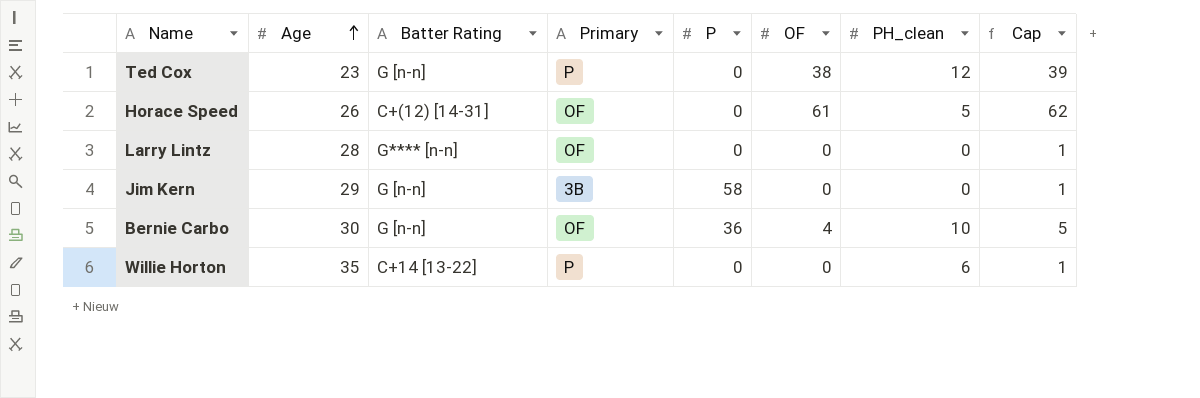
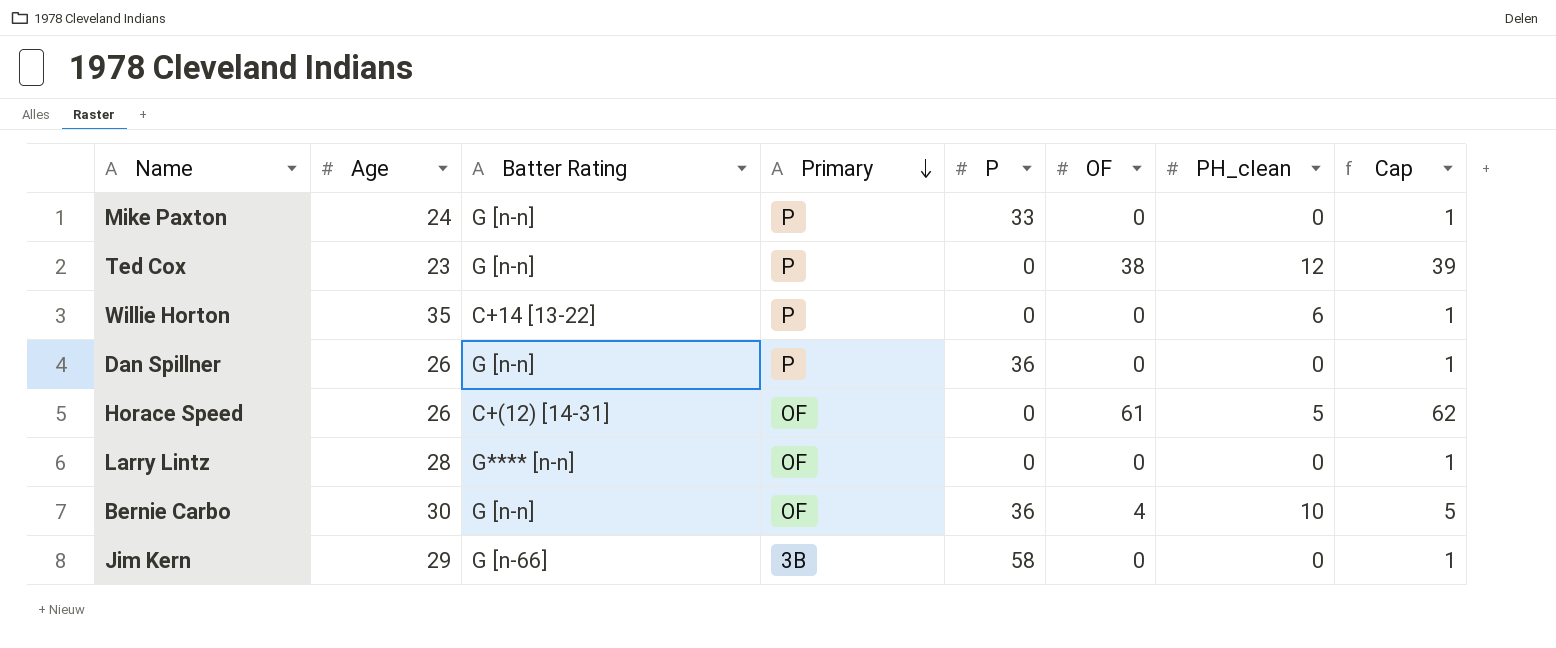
row order: Age ascending -> Primary descending
row Mike Paxton: none -> 24 | G [n-n] | P | 33 | 0 | 0 | 1
row Dan Spillner: none -> 26 | G [n-n] | P | 36 | 0 | 0 | 1
Jim Kern | Batter Rating: G [n-n] -> G [n-66]

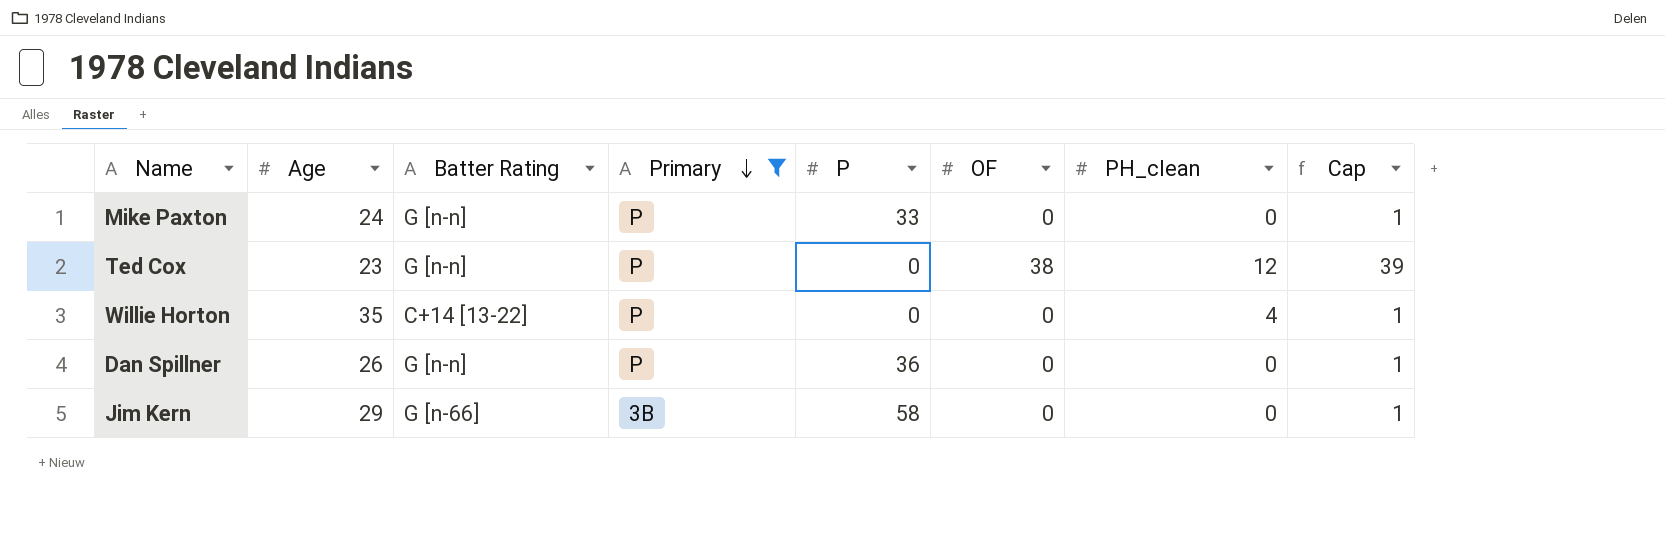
filter: none -> Primary != OF
Willie Horton | PH_clean: 6 -> 4

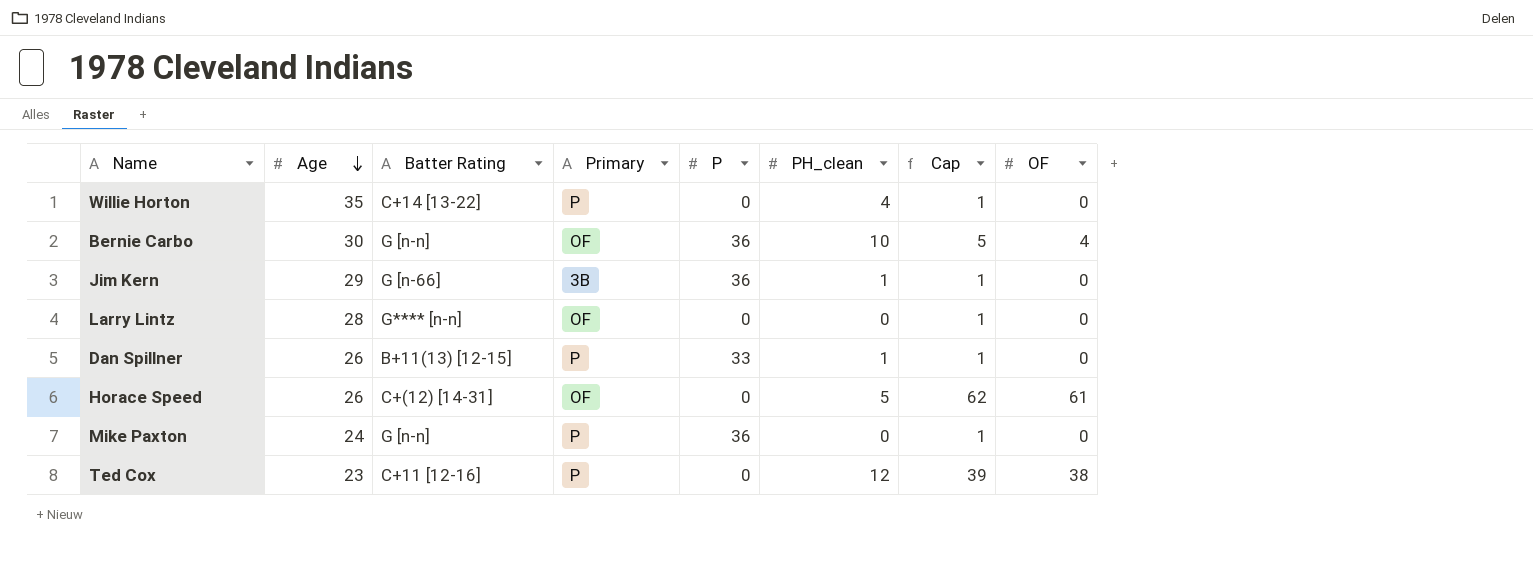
filter: Primary != OF -> none
row order: Primary descending -> Age descending
column OF | position: 6 -> 8
Jim Kern | P: 58 -> 36
Jim Kern | PH_clean: 0 -> 1
Dan Spillner | Batter Rating: G [n-n] -> B+11(13) [12-15]
Dan Spillner | P: 36 -> 33
Dan Spillner | PH_clean: 0 -> 1
Mike Paxton | P: 33 -> 36
Ted Cox | Batter Rating: G [n-n] -> C+11 [12-16]

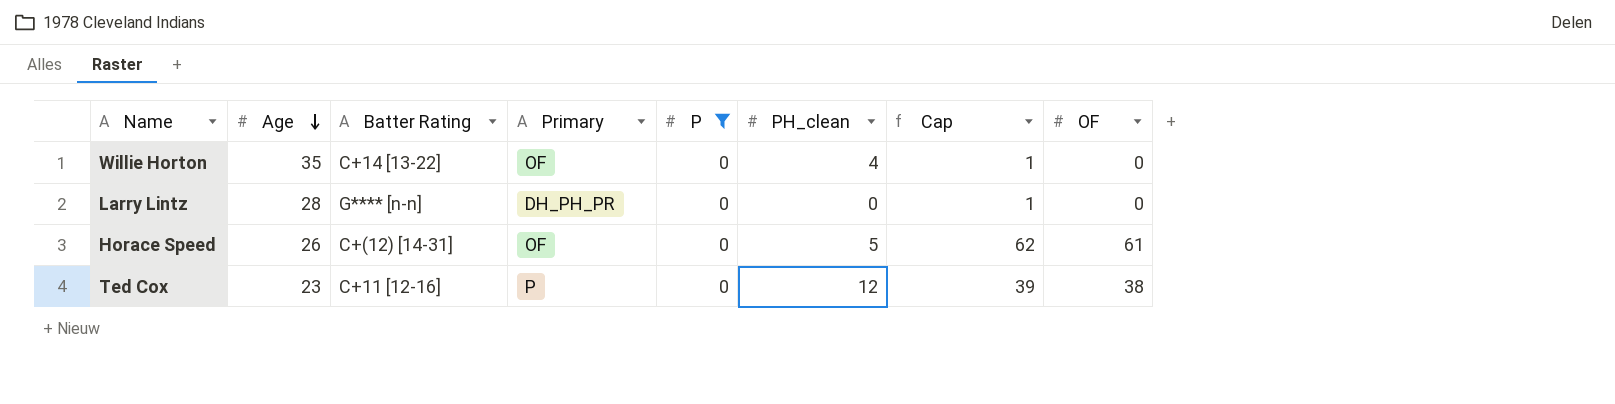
filter: none -> P = 0
Willie Horton | Primary: P -> OF
Larry Lintz | Primary: OF -> DH_PH_PR

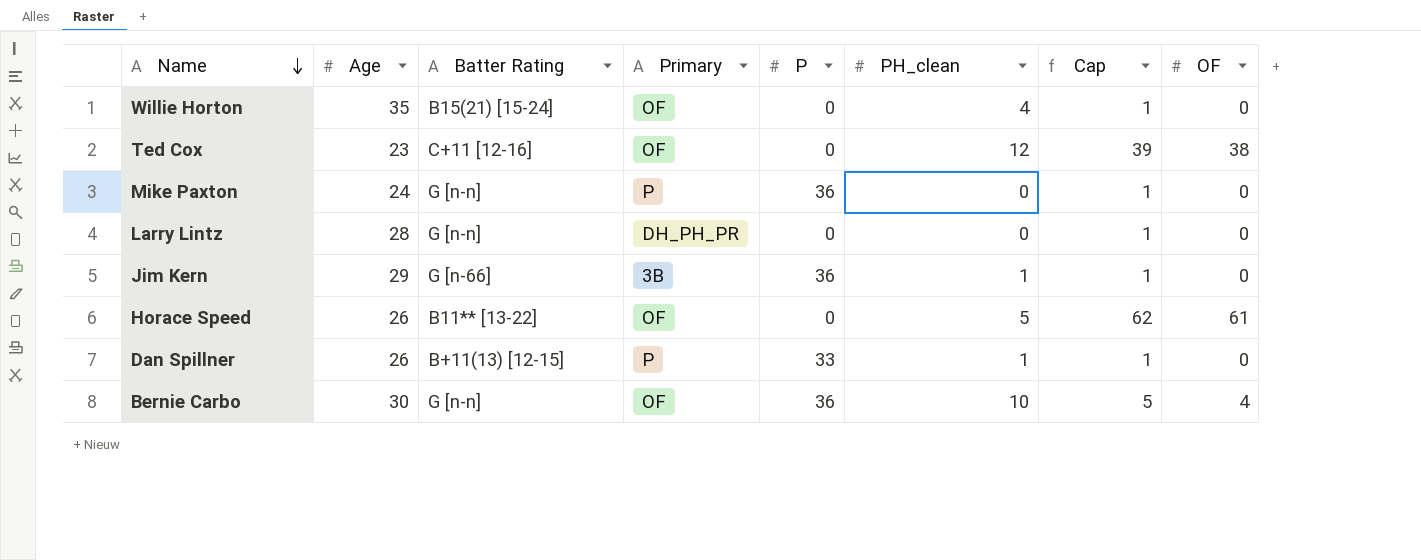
filter: P = 0 -> none
row order: Age descending -> Name descending
Willie Horton | Batter Rating: C+14 [13-22] -> B15(21) [15-24]
Ted Cox | Primary: P -> OF
Larry Lintz | Batter Rating: G**** [n-n] -> G [n-n]
Horace Speed | Batter Rating: C+(12) [14-31] -> B11** [13-22]

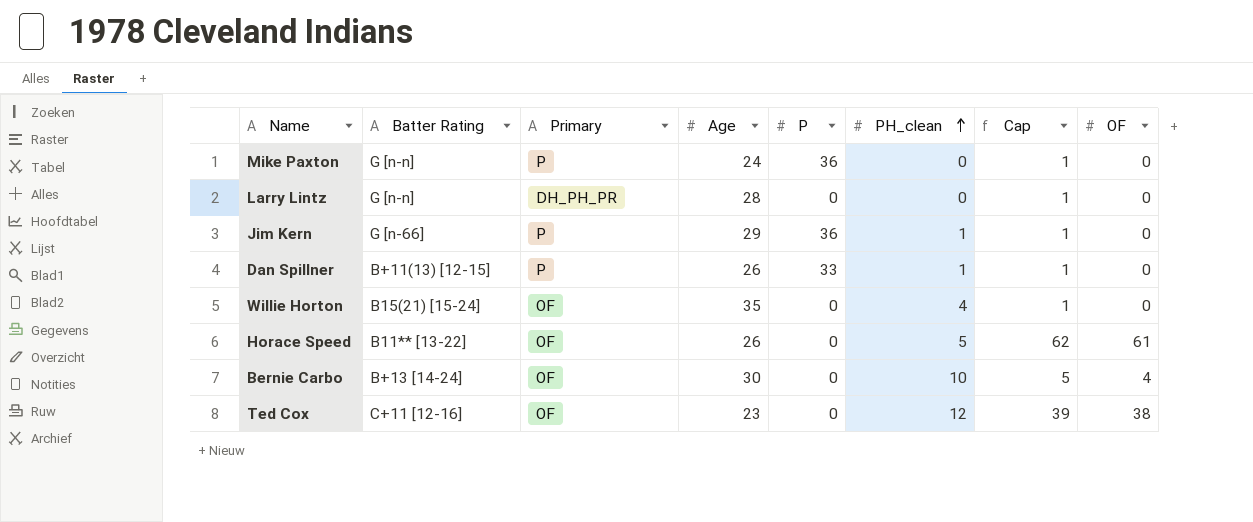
row order: Name descending -> PH_clean ascending
column Age | position: 2 -> 4
Jim Kern | Primary: 3B -> P
Bernie Carbo | Batter Rating: G [n-n] -> B+13 [14-24]
Bernie Carbo | P: 36 -> 0

